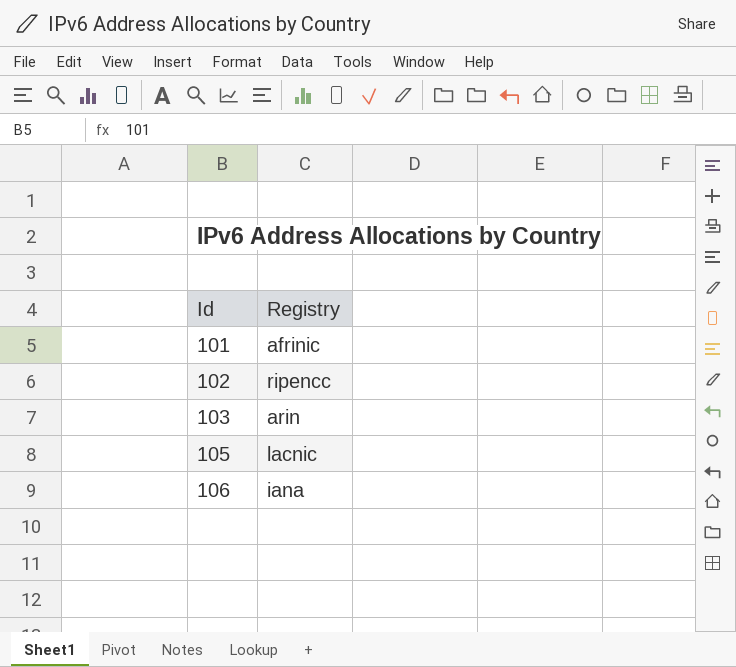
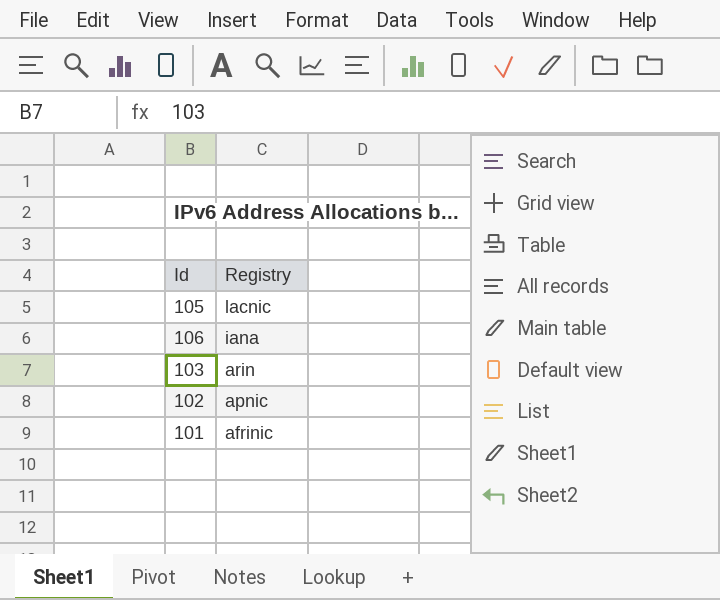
row order: Id ascending -> Registry descending
102 | Registry: ripencc -> apnic

